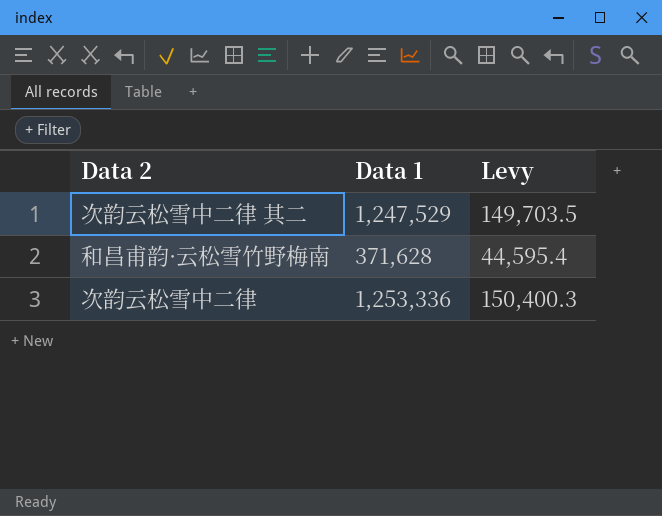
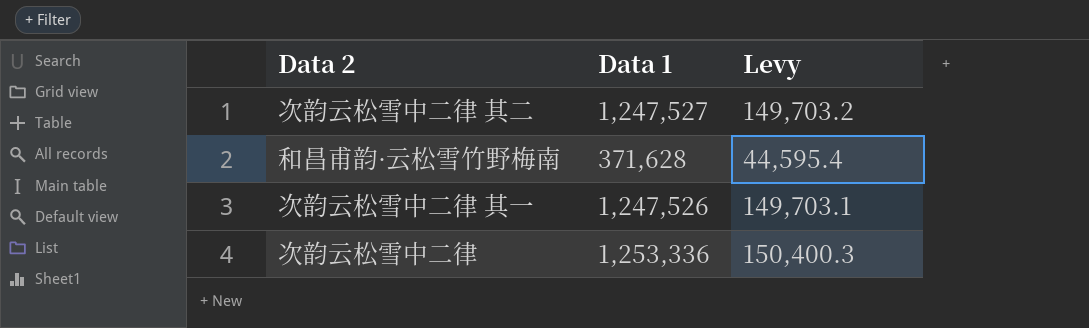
次韵云松雪中二律 其二 | Data 1: 1,247,529 -> 1,247,527
次韵云松雪中二律 其二 | Levy: 149,703.5 -> 149,703.2
row 次韵云松雪中二律 其一: none -> 1,247,526 | 149,703.1

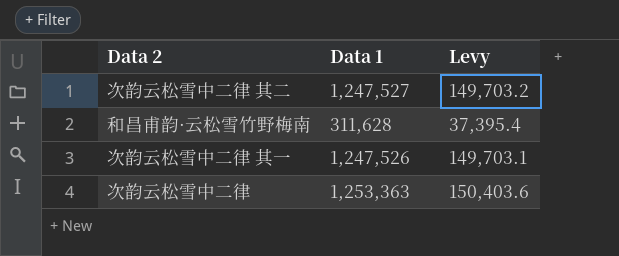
和昌甫韵·云松雪竹野梅南 | Data 1: 371,628 -> 311,628
和昌甫韵·云松雪竹野梅南 | Levy: 44,595.4 -> 37,395.4
次韵云松雪中二律 | Data 1: 1,253,336 -> 1,253,363
次韵云松雪中二律 | Levy: 150,400.3 -> 150,403.6

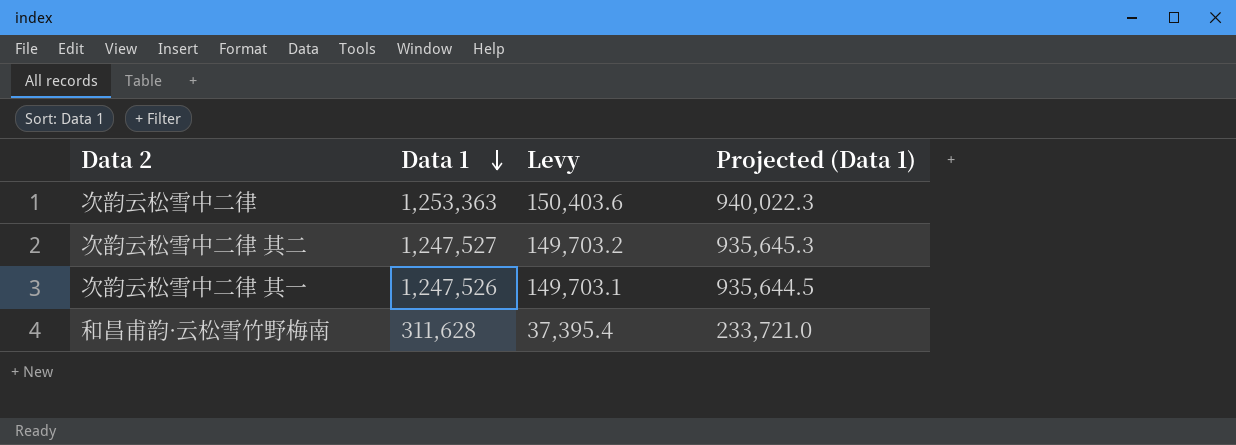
row order: none -> Data 1 descending
column Projected (Data 1) | formula: none -> [Data 1] * 0.75

